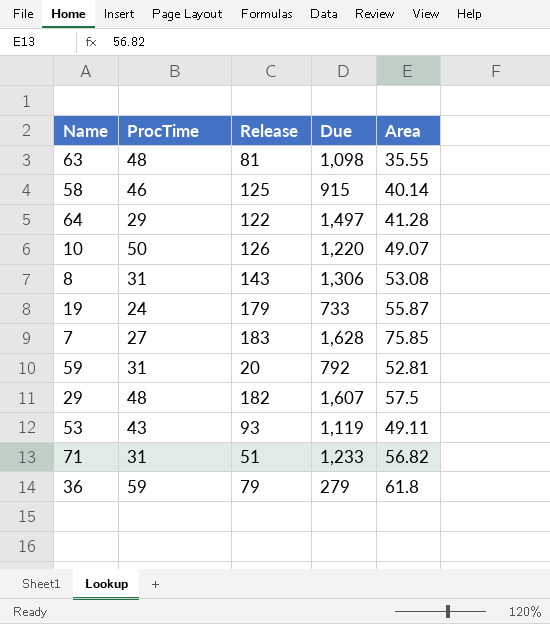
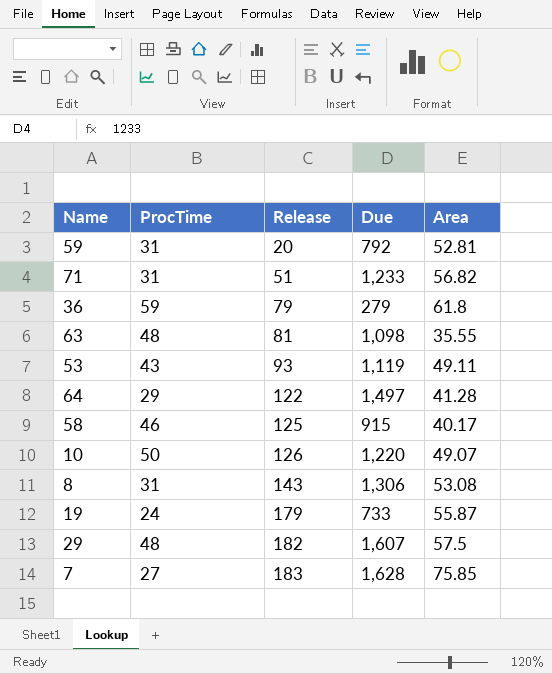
row order: none -> Release ascending
58 | Area: 40.14 -> 40.17

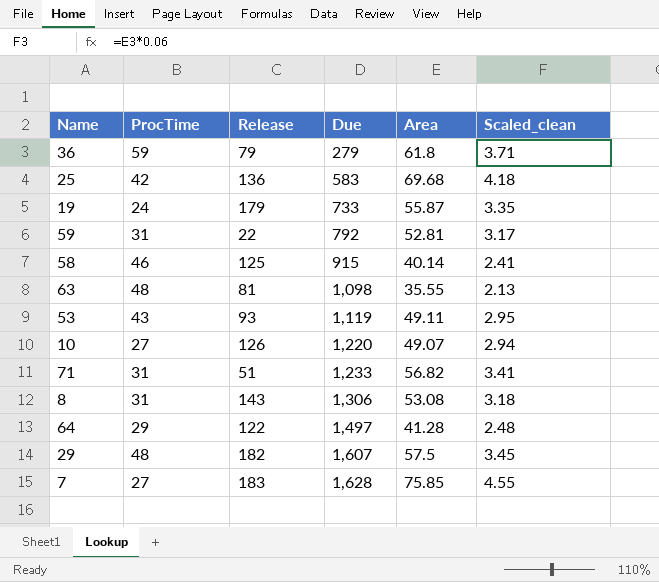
row order: Release ascending -> Due ascending
column Scaled_clean | formula: none -> [Area] * 0.06
row 25: none -> 42 | 136 | 583 | 69.68 | 4.18
59 | Release: 20 -> 22
58 | Area: 40.17 -> 40.14
10 | ProcTime: 50 -> 27

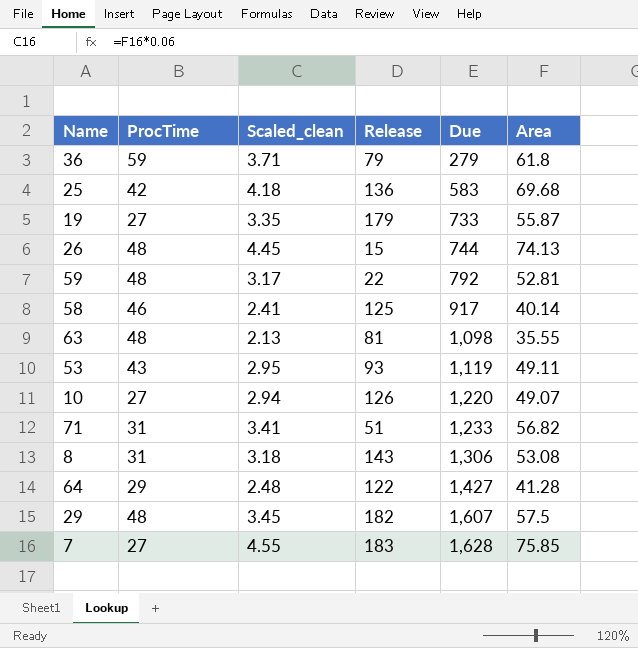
column Scaled_clean | position: 6 -> 3
19 | ProcTime: 24 -> 27
row 26: none -> 48 | 4.45 | 15 | 744 | 74.13
59 | ProcTime: 31 -> 48
58 | Due: 915 -> 917
64 | Due: 1,497 -> 1,427

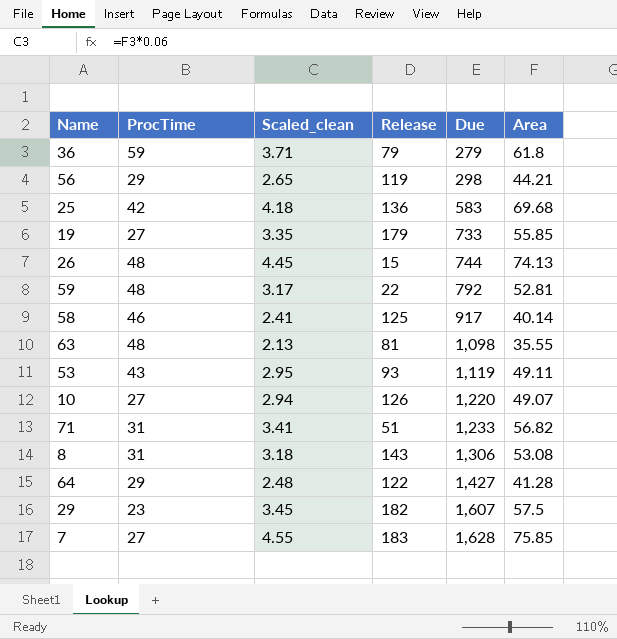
row 56: none -> 29 | 2.65 | 119 | 298 | 44.21
19 | Area: 55.87 -> 55.85
29 | ProcTime: 48 -> 23

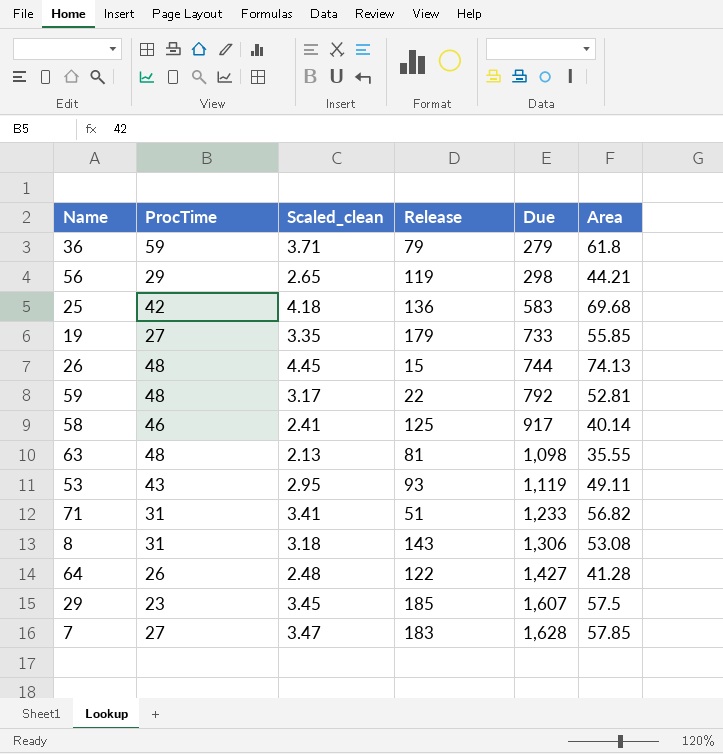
row 10: 27 | 2.94 | 126 | 1,220 | 49.07 -> none
64 | ProcTime: 29 -> 26
29 | Release: 182 -> 185
7 | Scaled_clean: 4.55 -> 3.47
7 | Area: 75.85 -> 57.85

